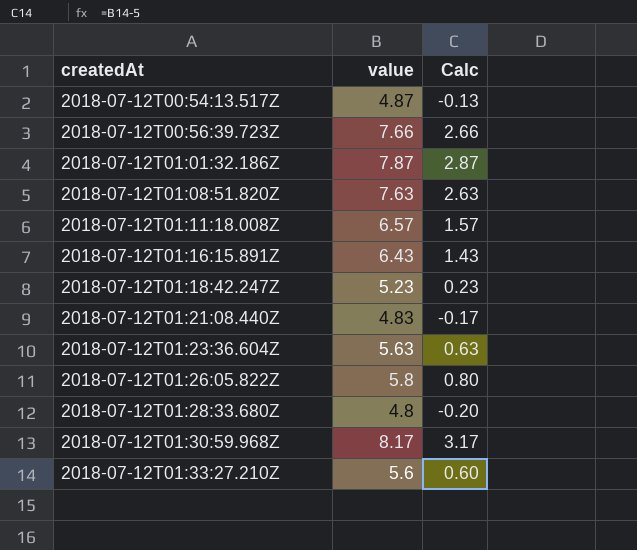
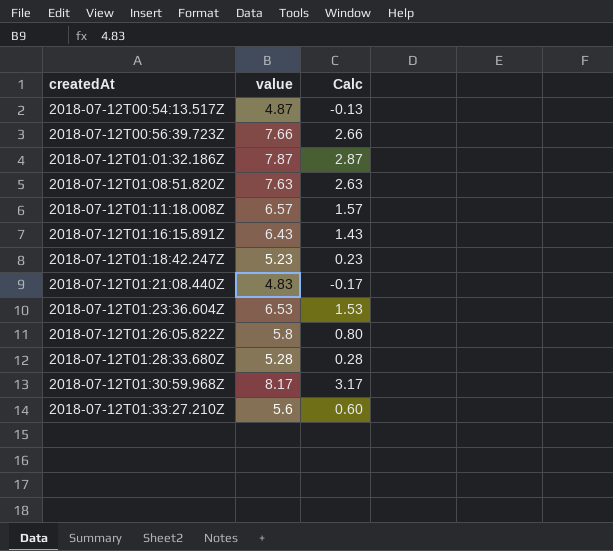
2018-07-12T01:23:36.604Z | value: 5.63 -> 6.53
2018-07-12T01:23:36.604Z | Calc: 0.63 -> 1.53
2018-07-12T01:28:33.680Z | value: 4.8 -> 5.28
2018-07-12T01:28:33.680Z | Calc: -0.20 -> 0.28

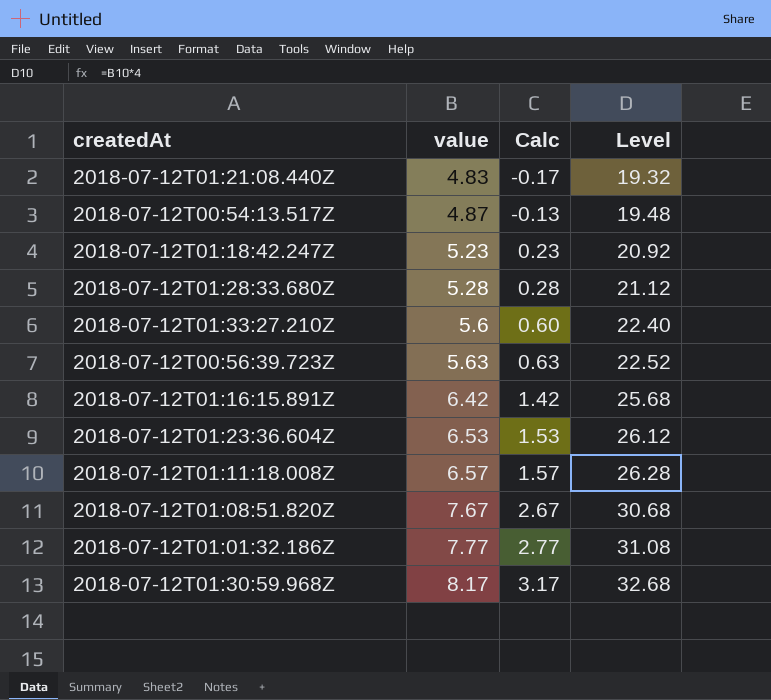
row order: createdAt ascending -> value ascending
column Level | formula: none -> [value] * 4
row 2018-07-12T01:26:05.822Z: 5.8 | 0.80 -> none
2018-07-12T00:56:39.723Z | value: 7.66 -> 5.63
2018-07-12T00:56:39.723Z | Calc: 2.66 -> 0.63
2018-07-12T01:16:15.891Z | value: 6.43 -> 6.42
2018-07-12T01:16:15.891Z | Calc: 1.43 -> 1.42
2018-07-12T01:08:51.820Z | value: 7.63 -> 7.67
2018-07-12T01:08:51.820Z | Calc: 2.63 -> 2.67
2018-07-12T01:01:32.186Z | value: 7.87 -> 7.77
2018-07-12T01:01:32.186Z | Calc: 2.87 -> 2.77

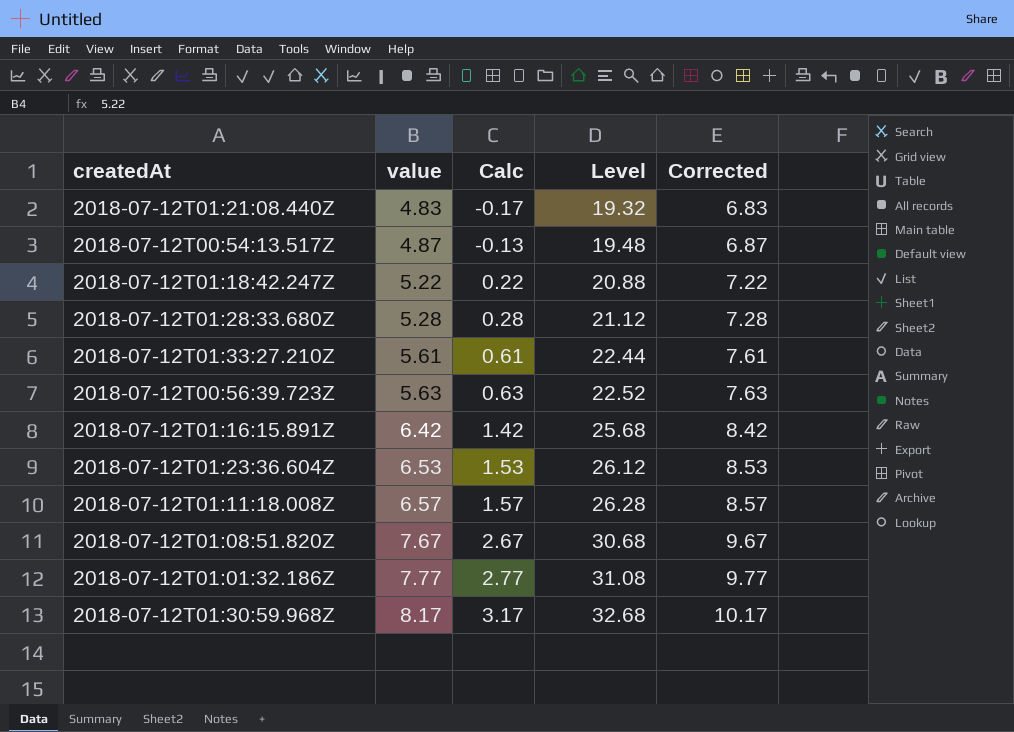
column Corrected | formula: none -> [value] + 2
2018-07-12T01:18:42.247Z | value: 5.23 -> 5.22
2018-07-12T01:18:42.247Z | Calc: 0.23 -> 0.22
2018-07-12T01:18:42.247Z | Level: 20.92 -> 20.88
2018-07-12T01:33:27.210Z | value: 5.6 -> 5.61
2018-07-12T01:33:27.210Z | Calc: 0.60 -> 0.61
2018-07-12T01:33:27.210Z | Level: 22.40 -> 22.44

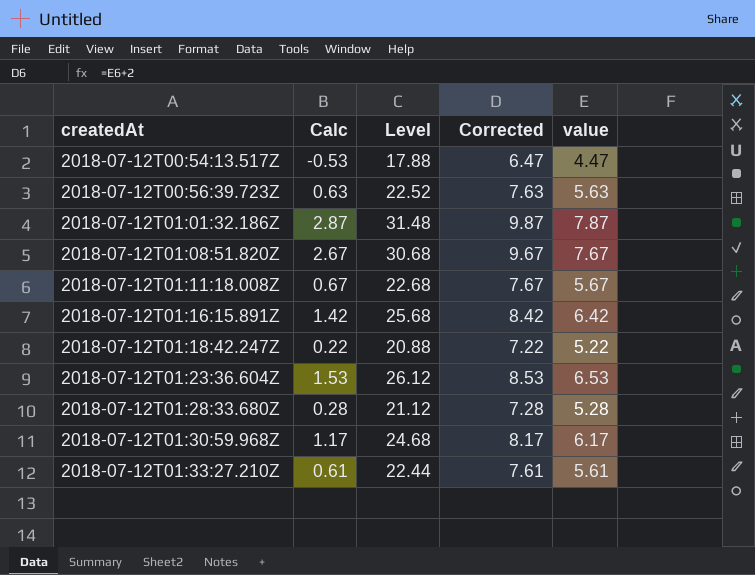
row order: value ascending -> createdAt ascending
column value | position: 2 -> 5
row 2018-07-12T01:21:08.440Z: 4.83 | -0.17 | 19.32 | 6.83 -> none
2018-07-12T00:54:13.517Z | Calc: -0.13 -> -0.53
2018-07-12T00:54:13.517Z | Level: 19.48 -> 17.88
2018-07-12T00:54:13.517Z | Corrected: 6.87 -> 6.47
2018-07-12T00:54:13.517Z | value: 4.87 -> 4.47
2018-07-12T01:01:32.186Z | Calc: 2.77 -> 2.87
2018-07-12T01:01:32.186Z | Level: 31.08 -> 31.48
2018-07-12T01:01:32.186Z | Corrected: 9.77 -> 9.87
2018-07-12T01:01:32.186Z | value: 7.77 -> 7.87
2018-07-12T01:11:18.008Z | Calc: 1.57 -> 0.67
2018-07-12T01:11:18.008Z | Level: 26.28 -> 22.68
2018-07-12T01:11:18.008Z | Corrected: 8.57 -> 7.67
2018-07-12T01:11:18.008Z | value: 6.57 -> 5.67
2018-07-12T01:30:59.968Z | Calc: 3.17 -> 1.17
2018-07-12T01:30:59.968Z | Level: 32.68 -> 24.68
2018-07-12T01:30:59.968Z | Corrected: 10.17 -> 8.17
2018-07-12T01:30:59.968Z | value: 8.17 -> 6.17

